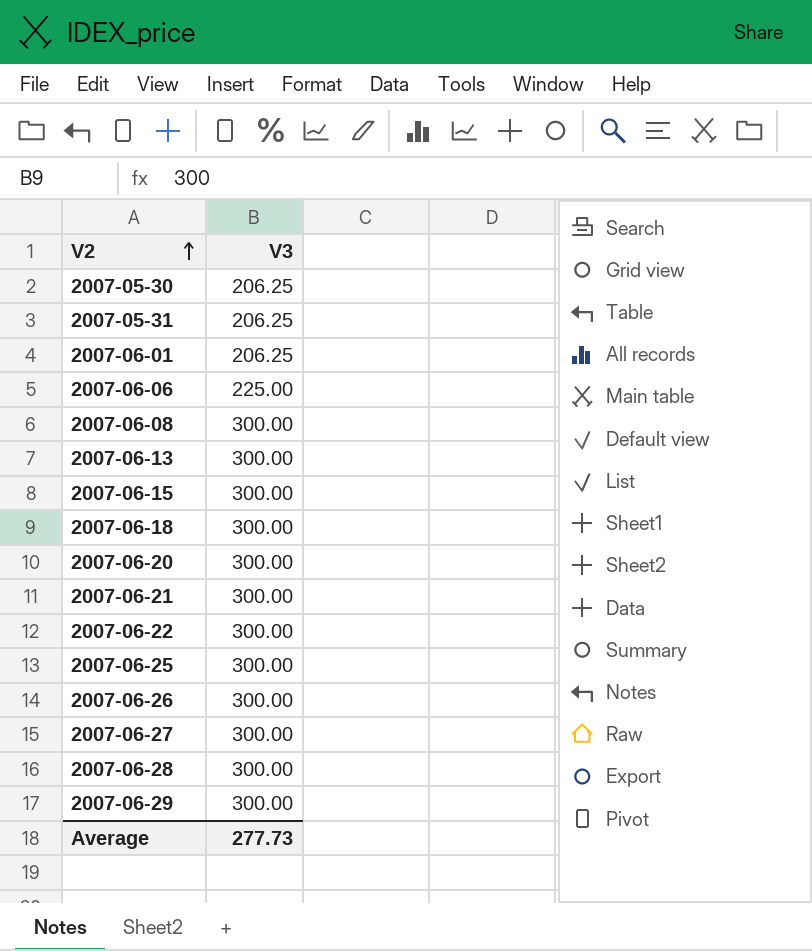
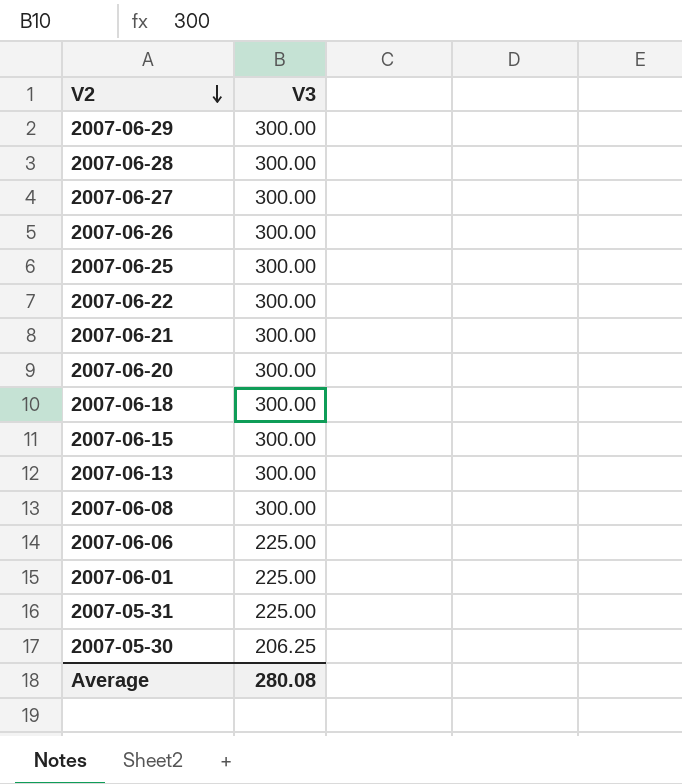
row order: V2 ascending -> V2 descending
2007-06-01 | V3: 206.25 -> 225.00
2007-05-31 | V3: 206.25 -> 225.00
Average | V3: 277.73 -> 280.08

